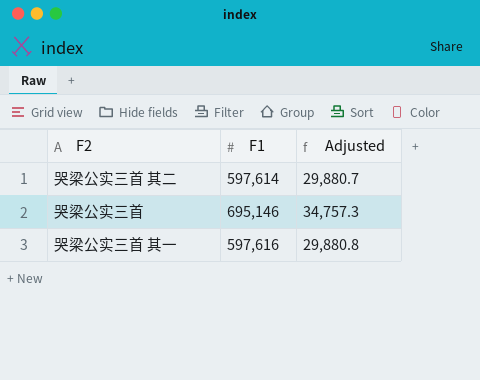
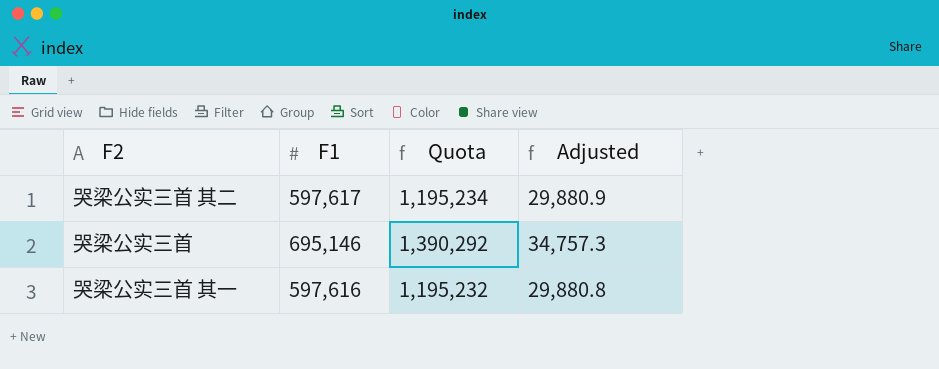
column Quota | formula: none -> [F1] * 2
哭梁公实三首 其二 | F1: 597,614 -> 597,617
哭梁公实三首 其二 | Adjusted: 29,880.7 -> 29,880.9

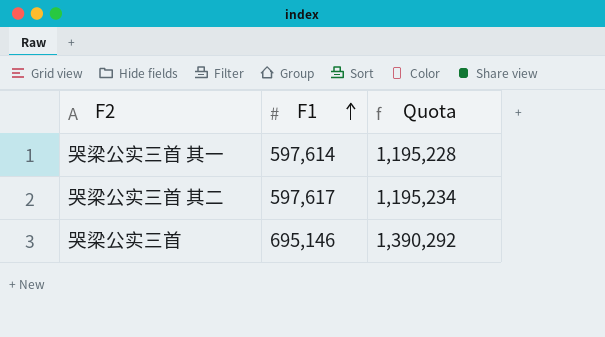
row order: none -> F1 ascending
column Adjusted | formula: [F1] * 0.05 -> none
哭梁公实三首 其一 | F1: 597,616 -> 597,614
哭梁公实三首 其一 | Quota: 1,195,232 -> 1,195,228

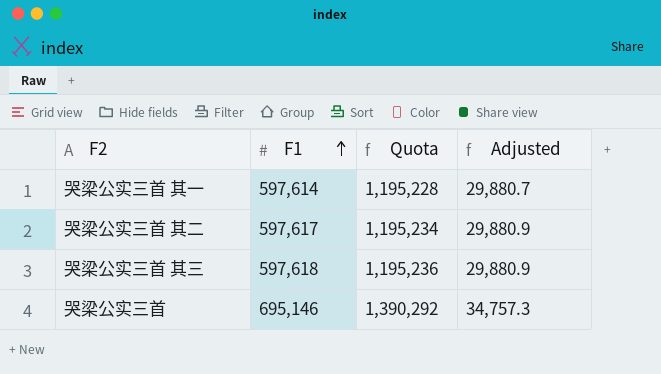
column Adjusted | formula: none -> [F1] * 0.05
row 哭梁公实三首 其三: none -> 597,618 | 1,195,236 | 29,880.9

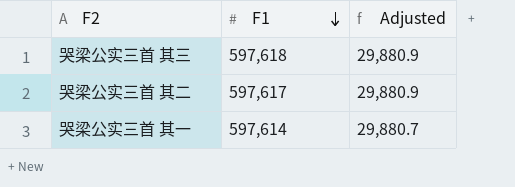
row order: F1 ascending -> F1 descending
column Quota | formula: [F1] * 2 -> none
row 哭梁公实三首: 695,146 | 1,390,292 | 34,757.3 -> none

